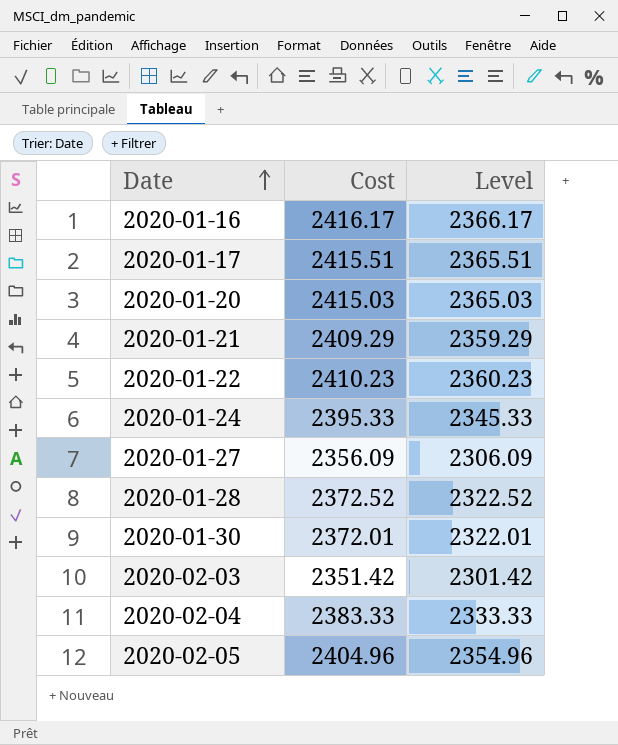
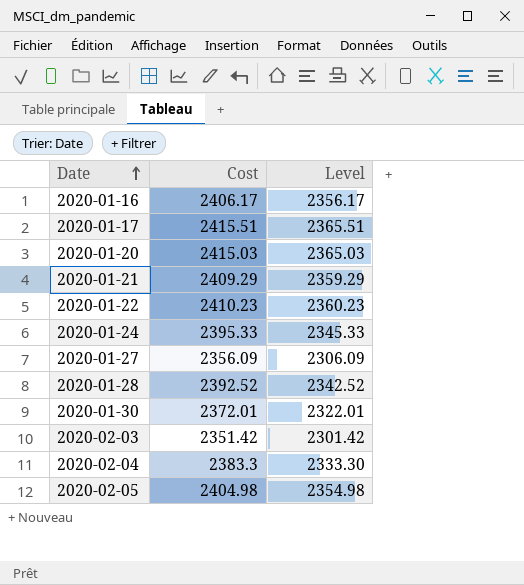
2020-01-16 | Cost: 2416.17 -> 2406.17
2020-01-16 | Level: 2366.17 -> 2356.17
2020-01-28 | Cost: 2372.52 -> 2392.52
2020-01-28 | Level: 2322.52 -> 2342.52
2020-02-04 | Cost: 2383.33 -> 2383.3
2020-02-04 | Level: 2333.33 -> 2333.30
2020-02-05 | Cost: 2404.96 -> 2404.98
2020-02-05 | Level: 2354.96 -> 2354.98

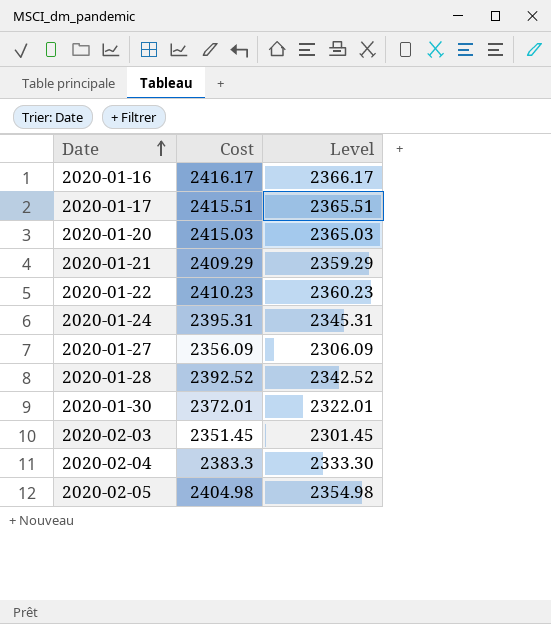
2020-01-16 | Cost: 2406.17 -> 2416.17
2020-01-16 | Level: 2356.17 -> 2366.17
2020-01-24 | Cost: 2395.33 -> 2395.31
2020-01-24 | Level: 2345.33 -> 2345.31
2020-02-03 | Cost: 2351.42 -> 2351.45
2020-02-03 | Level: 2301.42 -> 2301.45

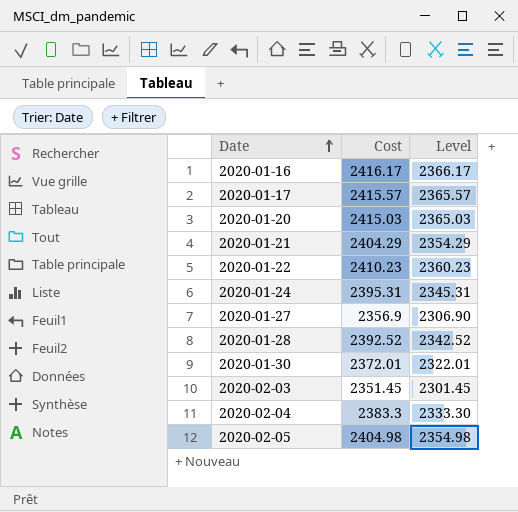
2020-01-17 | Cost: 2415.51 -> 2415.57
2020-01-17 | Level: 2365.51 -> 2365.57
2020-01-21 | Cost: 2409.29 -> 2404.29
2020-01-21 | Level: 2359.29 -> 2354.29
2020-01-27 | Cost: 2356.09 -> 2356.9
2020-01-27 | Level: 2306.09 -> 2306.90

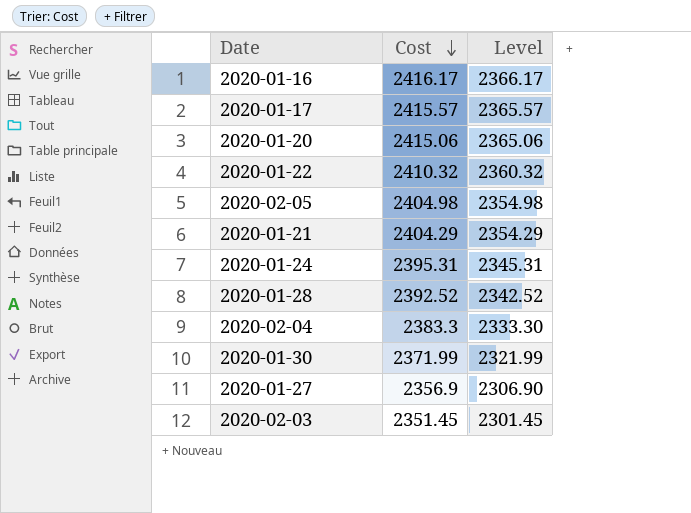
row order: Date ascending -> Cost descending
2020-01-20 | Cost: 2415.03 -> 2415.06
2020-01-20 | Level: 2365.03 -> 2365.06
2020-01-22 | Cost: 2410.23 -> 2410.32
2020-01-22 | Level: 2360.23 -> 2360.32
2020-01-30 | Cost: 2372.01 -> 2371.99
2020-01-30 | Level: 2322.01 -> 2321.99

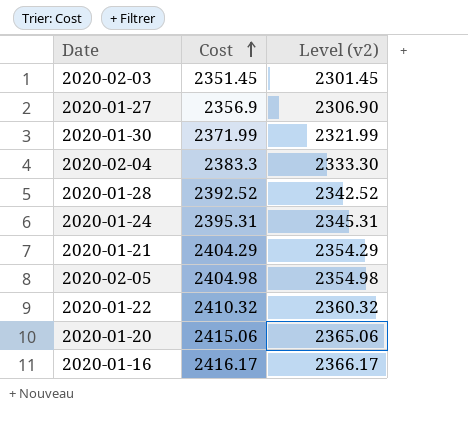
row order: Cost descending -> Cost ascending
column name: Level -> Level (v2)
row 2020-01-17: 2415.57 | 2365.57 -> none

